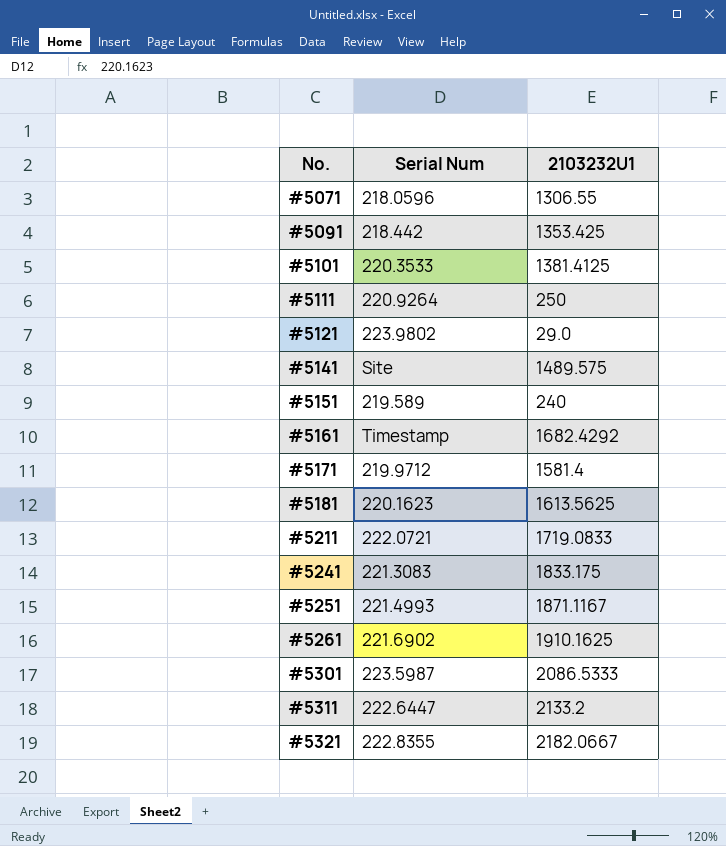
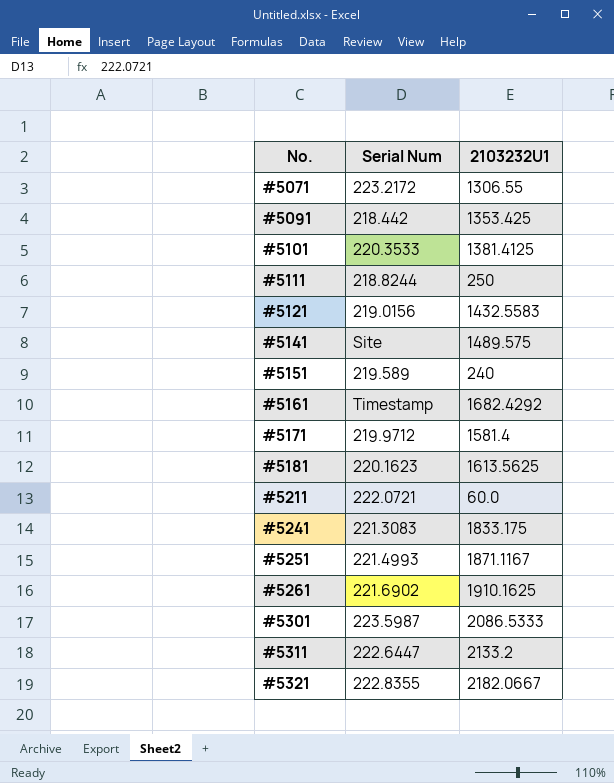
#5071 | Serial Num: 218.0596 -> 223.2172
#5111 | Serial Num: 220.9264 -> 218.8244
#5121 | Serial Num: 223.9802 -> 219.0156
#5121 | 2103232U1: 29.0 -> 1432.5583
#5211 | 2103232U1: 1719.0833 -> 60.0

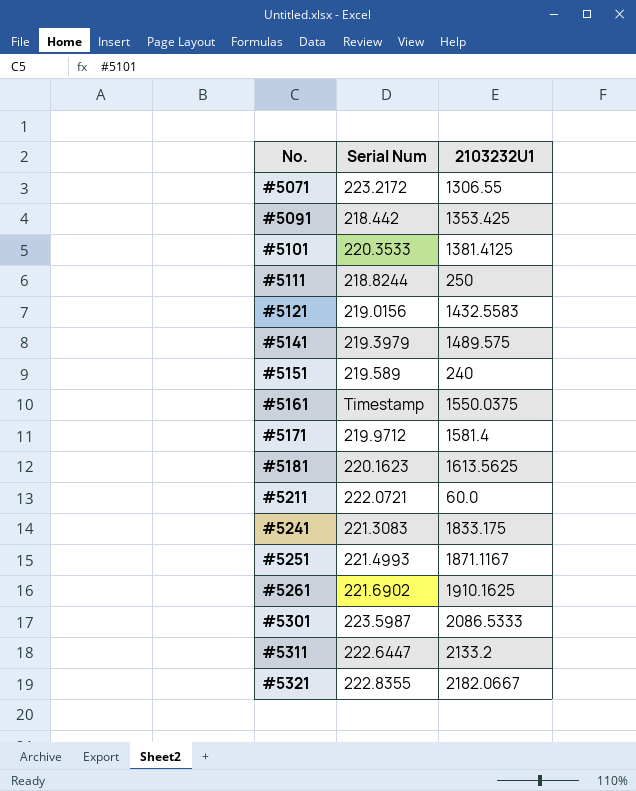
#5141 | Serial Num: Site -> 219.3979
#5161 | 2103232U1: 1682.4292 -> 1550.0375

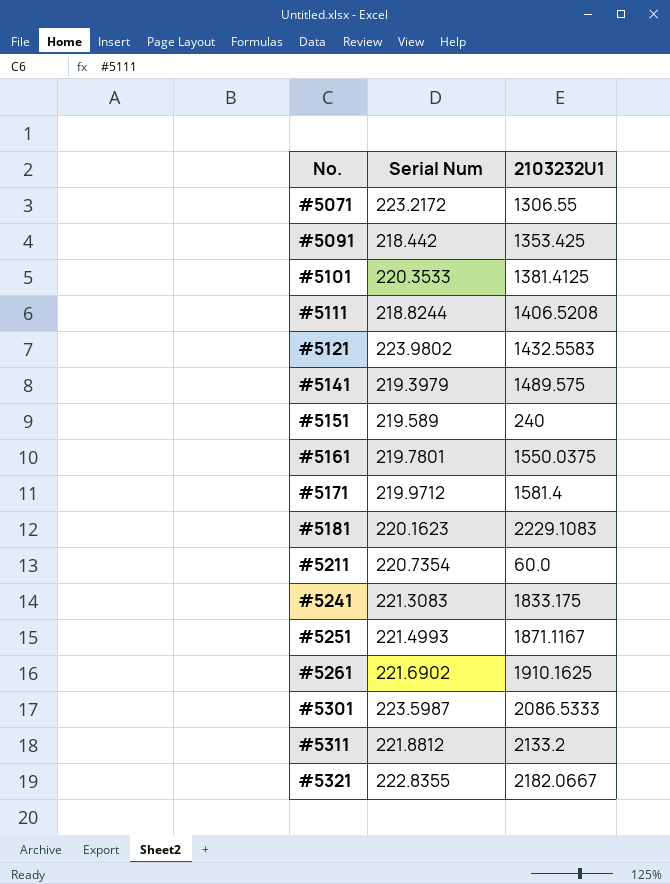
#5111 | 2103232U1: 250 -> 1406.5208
#5121 | Serial Num: 219.0156 -> 223.9802
#5161 | Serial Num: Timestamp -> 219.7801
#5181 | 2103232U1: 1613.5625 -> 2229.1083
#5211 | Serial Num: 222.0721 -> 220.7354
#5311 | Serial Num: 222.6447 -> 221.8812

